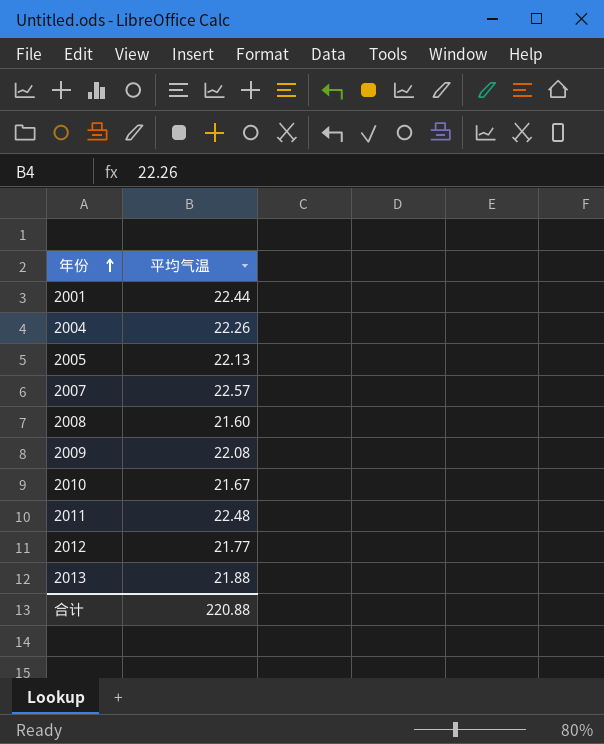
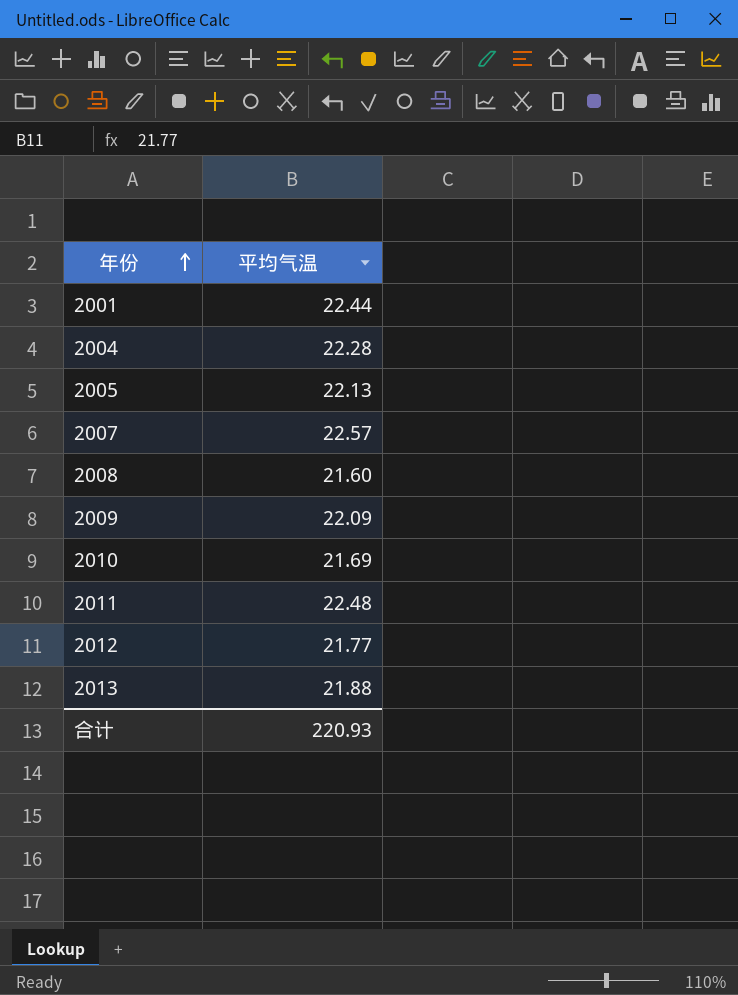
2004 | 平均气温: 22.26 -> 22.28
2009 | 平均气温: 22.08 -> 22.09
2010 | 平均气温: 21.67 -> 21.69
合计 | 平均气温: 220.88 -> 220.93

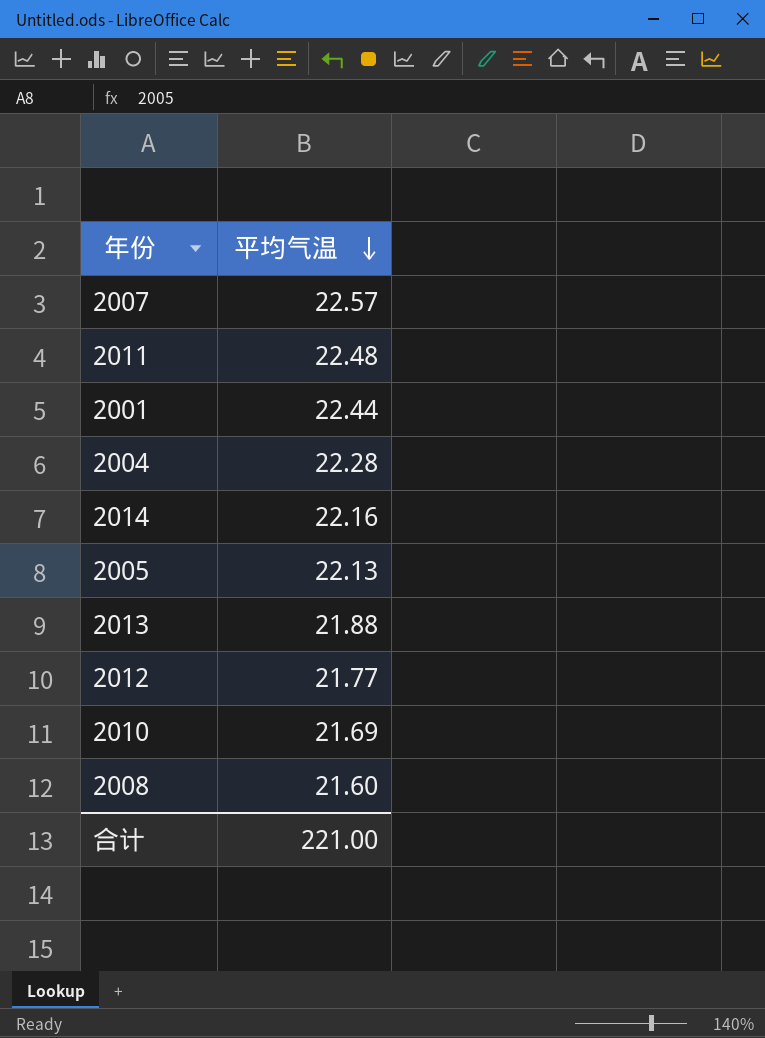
row order: 年份 ascending -> 平均气温 descending
row 2009: 22.09 -> none
row 2014: none -> 22.16
合计 | 平均气温: 220.93 -> 221.00

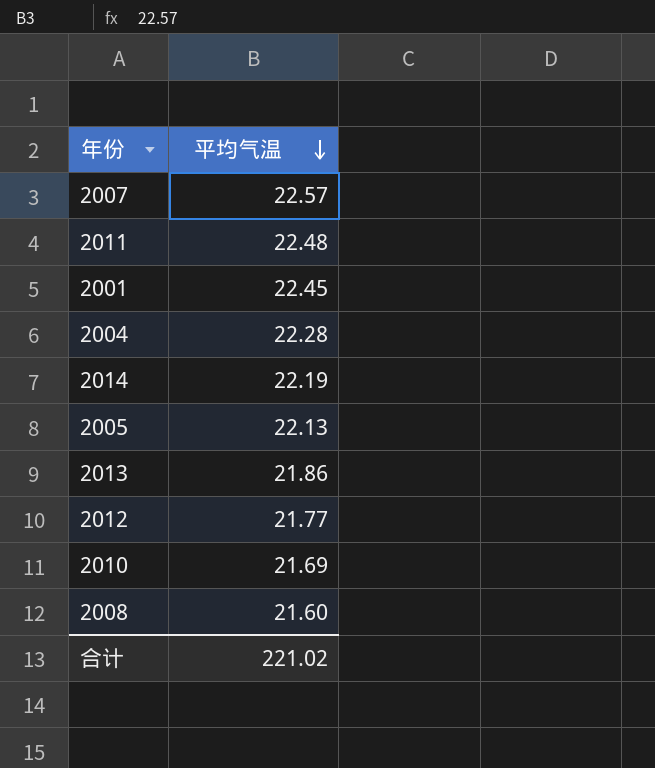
2001 | 平均气温: 22.44 -> 22.45
2014 | 平均气温: 22.16 -> 22.19
2013 | 平均气温: 21.88 -> 21.86
合计 | 平均气温: 221.00 -> 221.02

